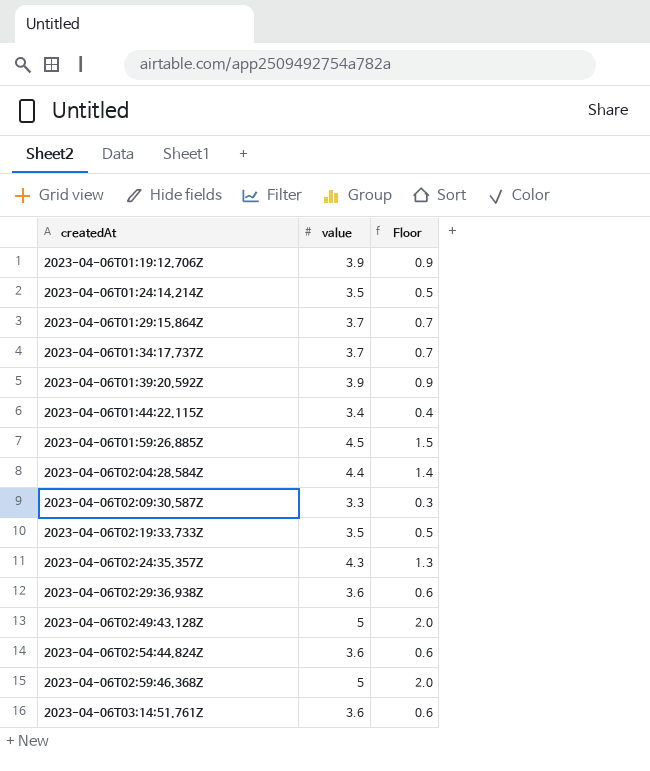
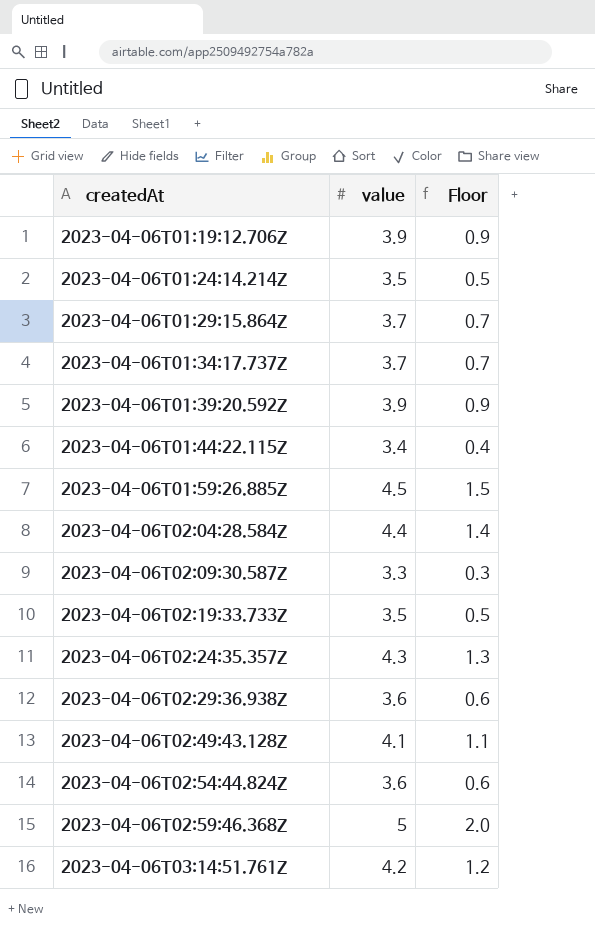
2023-04-06T02:49:43.128Z | value: 5 -> 4.1
2023-04-06T02:49:43.128Z | Floor: 2.0 -> 1.1
2023-04-06T03:14:51.761Z | value: 3.6 -> 4.2
2023-04-06T03:14:51.761Z | Floor: 0.6 -> 1.2

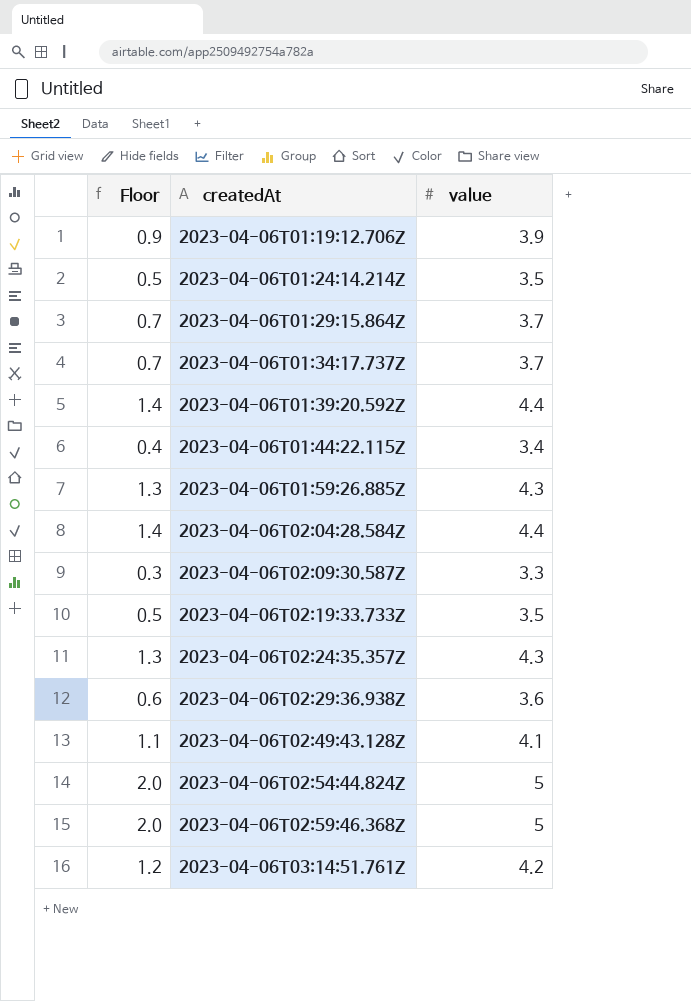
column Floor | position: 3 -> 1
2023-04-06T01:39:20.592Z | Floor: 0.9 -> 1.4
2023-04-06T01:39:20.592Z | value: 3.9 -> 4.4
2023-04-06T01:59:26.885Z | Floor: 1.5 -> 1.3
2023-04-06T01:59:26.885Z | value: 4.5 -> 4.3
2023-04-06T02:54:44.824Z | Floor: 0.6 -> 2.0
2023-04-06T02:54:44.824Z | value: 3.6 -> 5

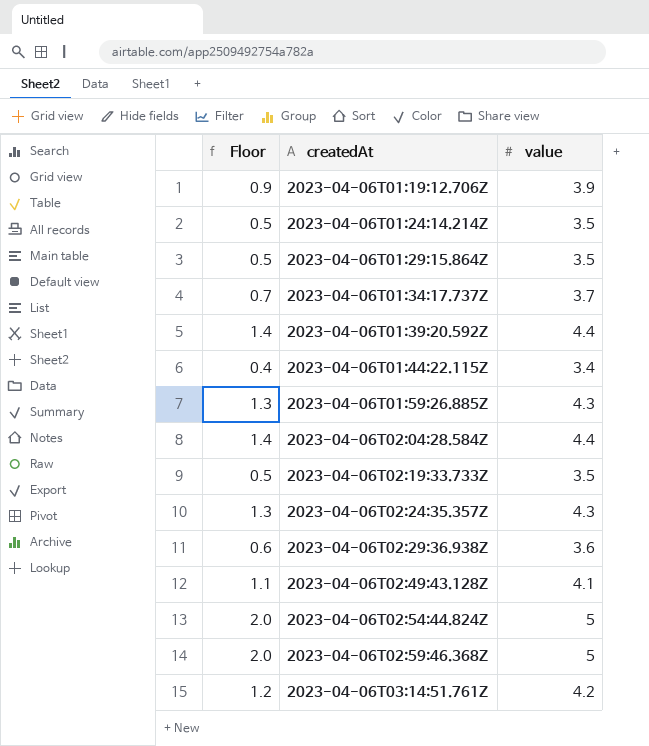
row 2023-04-06T02:09:30.587Z: 0.3 | 3.3 -> none
2023-04-06T01:29:15.864Z | Floor: 0.7 -> 0.5
2023-04-06T01:29:15.864Z | value: 3.7 -> 3.5

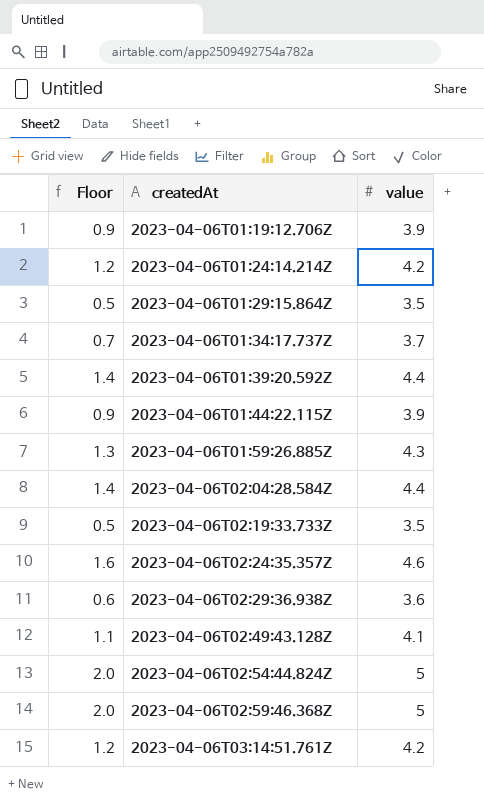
2023-04-06T01:24:14.214Z | Floor: 0.5 -> 1.2
2023-04-06T01:24:14.214Z | value: 3.5 -> 4.2
2023-04-06T01:44:22.115Z | Floor: 0.4 -> 0.9
2023-04-06T01:44:22.115Z | value: 3.4 -> 3.9
2023-04-06T02:24:35.357Z | Floor: 1.3 -> 1.6
2023-04-06T02:24:35.357Z | value: 4.3 -> 4.6

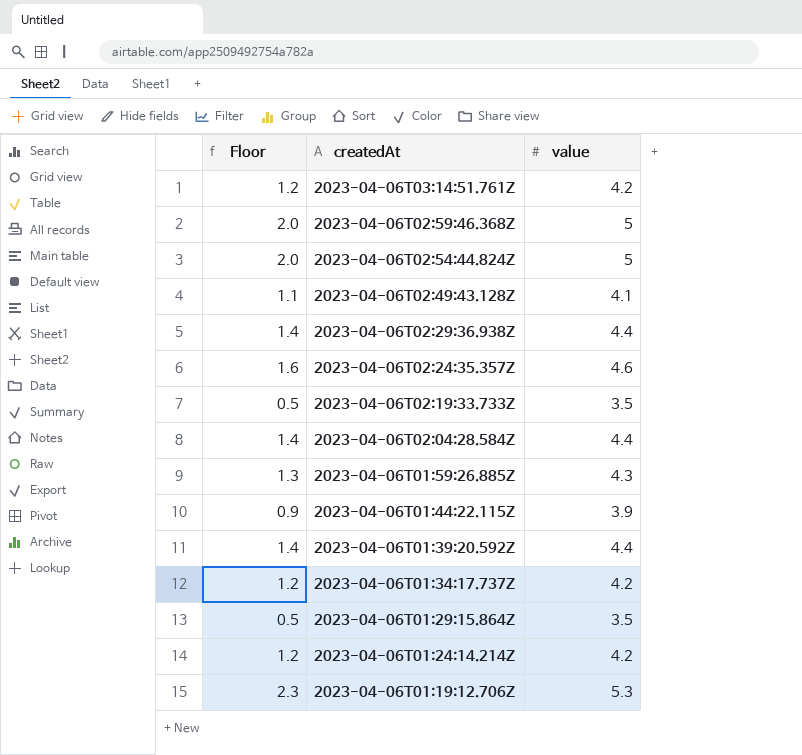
row order: createdAt ascending -> createdAt descending
2023-04-06T02:29:36.938Z | Floor: 0.6 -> 1.4
2023-04-06T02:29:36.938Z | value: 3.6 -> 4.4
2023-04-06T01:34:17.737Z | Floor: 0.7 -> 1.2
2023-04-06T01:34:17.737Z | value: 3.7 -> 4.2
2023-04-06T01:19:12.706Z | Floor: 0.9 -> 2.3
2023-04-06T01:19:12.706Z | value: 3.9 -> 5.3

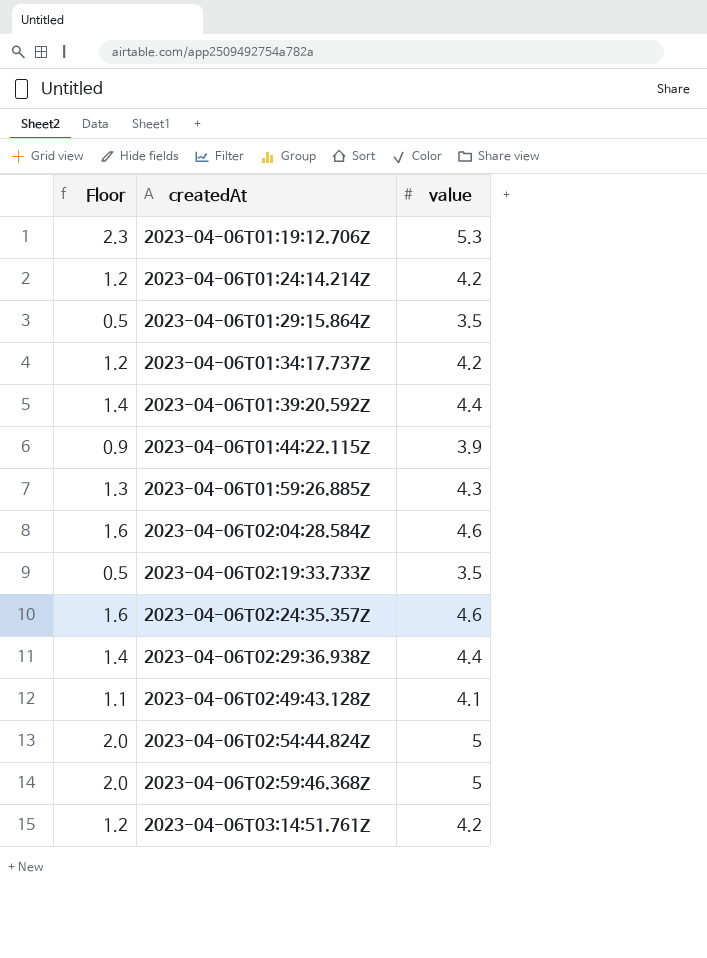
row order: createdAt descending -> createdAt ascending
2023-04-06T02:04:28.584Z | Floor: 1.4 -> 1.6
2023-04-06T02:04:28.584Z | value: 4.4 -> 4.6

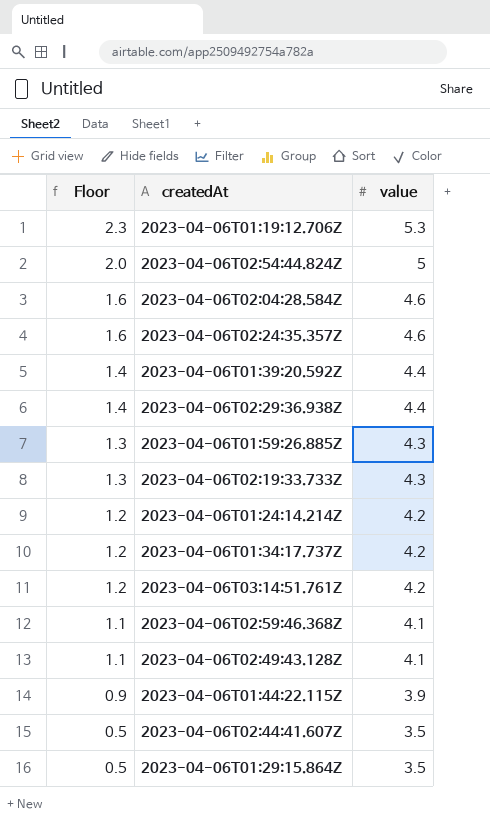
row order: createdAt ascending -> Floor descending
2023-04-06T02:19:33.733Z | Floor: 0.5 -> 1.3
2023-04-06T02:19:33.733Z | value: 3.5 -> 4.3
2023-04-06T02:59:46.368Z | Floor: 2.0 -> 1.1
2023-04-06T02:59:46.368Z | value: 5 -> 4.1
row 2023-04-06T02:44:41.607Z: none -> 0.5 | 3.5

